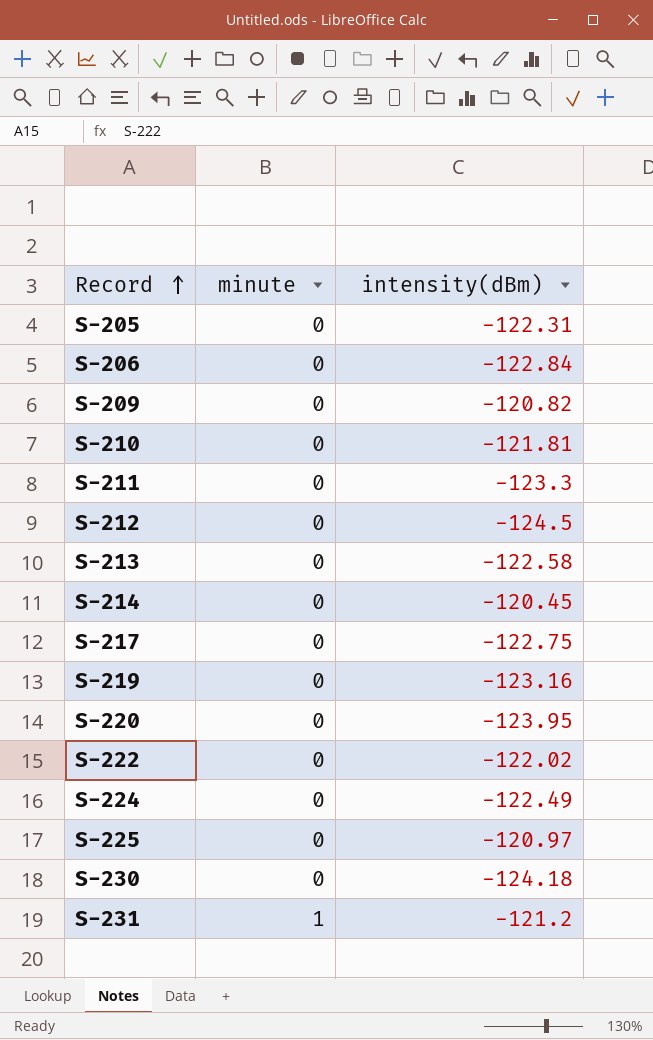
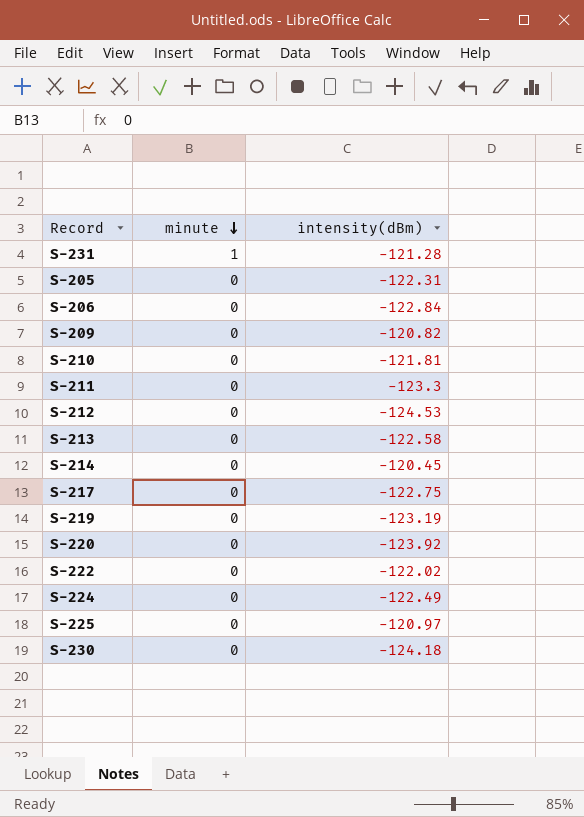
row order: Record ascending -> minute descending
S-231 | intensity(dBm): -121.2 -> -121.28
S-212 | intensity(dBm): -124.5 -> -124.53
S-219 | intensity(dBm): -123.16 -> -123.19
S-220 | intensity(dBm): -123.95 -> -123.92

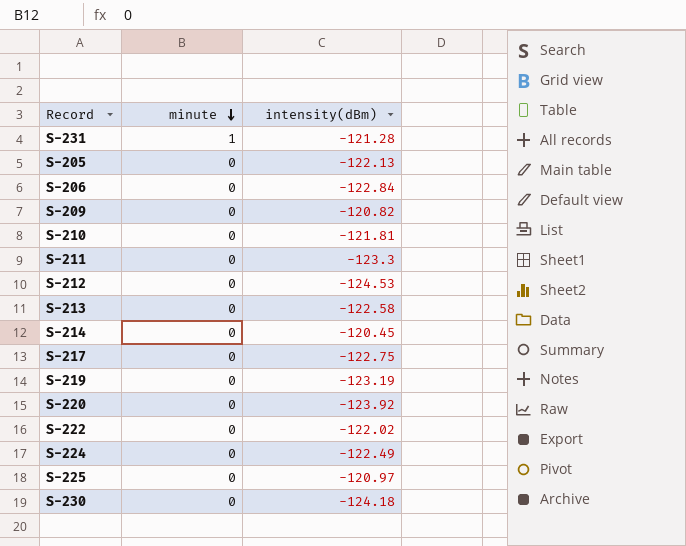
S-205 | intensity(dBm): -122.31 -> -122.13

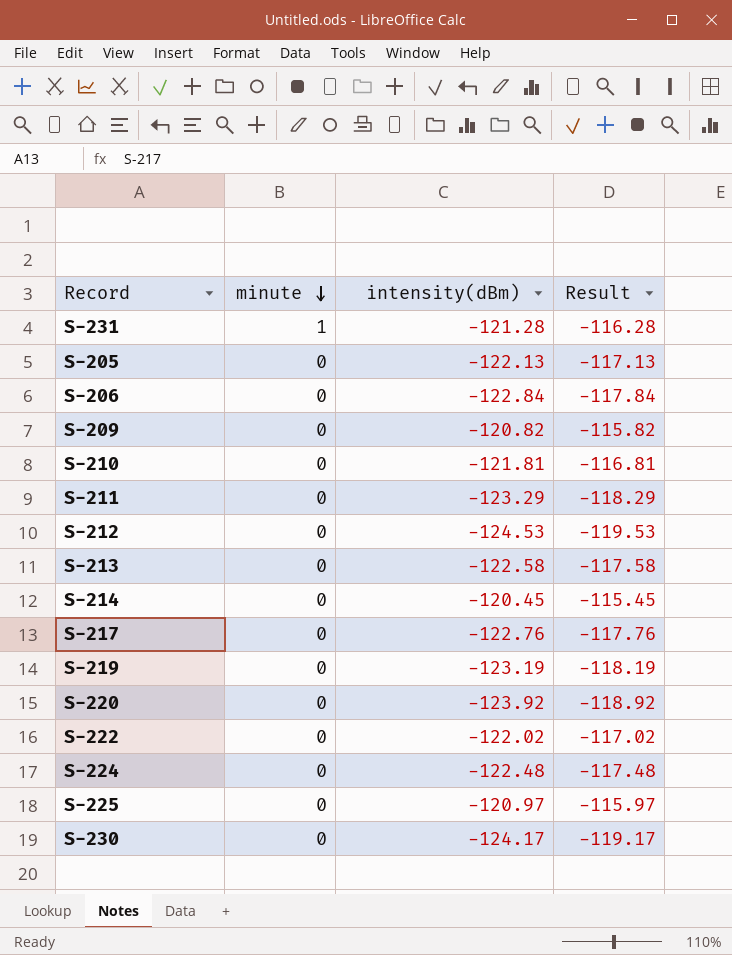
column Result | formula: none -> [intensity(dBm)] + 5
S-211 | intensity(dBm): -123.3 -> -123.29
S-217 | intensity(dBm): -122.75 -> -122.76
S-224 | intensity(dBm): -122.49 -> -122.48
S-230 | intensity(dBm): -124.18 -> -124.17

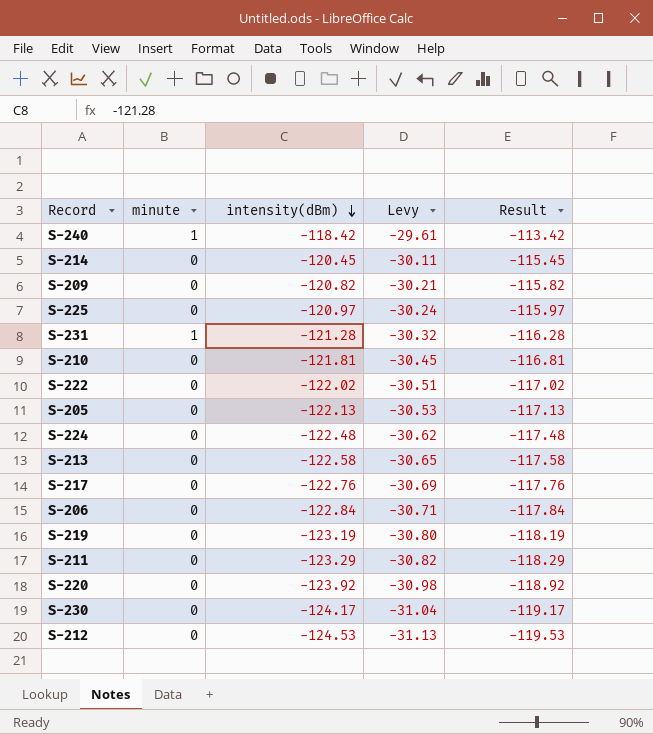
row order: minute descending -> intensity(dBm) descending
column Levy | formula: none -> [intensity(dBm)] * 0.25
row S-240: none -> 1 | -118.42 | -29.61 | -113.42

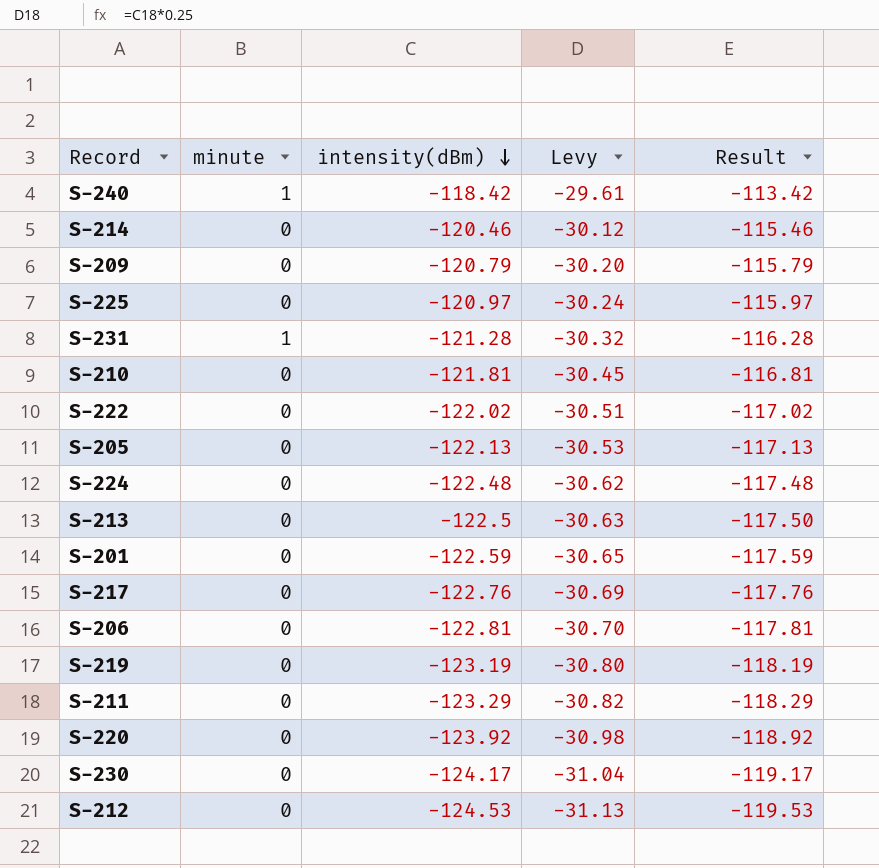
S-214 | intensity(dBm): -120.45 -> -120.46
S-214 | Levy: -30.11 -> -30.12
S-214 | Result: -115.45 -> -115.46
S-209 | intensity(dBm): -120.82 -> -120.79
S-209 | Levy: -30.21 -> -30.20
S-209 | Result: -115.82 -> -115.79
S-213 | intensity(dBm): -122.58 -> -122.5
S-213 | Levy: -30.65 -> -30.63
S-213 | Result: -117.58 -> -117.50
row S-201: none -> 0 | -122.59 | -30.65 | -117.59
S-206 | intensity(dBm): -122.84 -> -122.81
S-206 | Levy: -30.71 -> -30.70
S-206 | Result: -117.84 -> -117.81

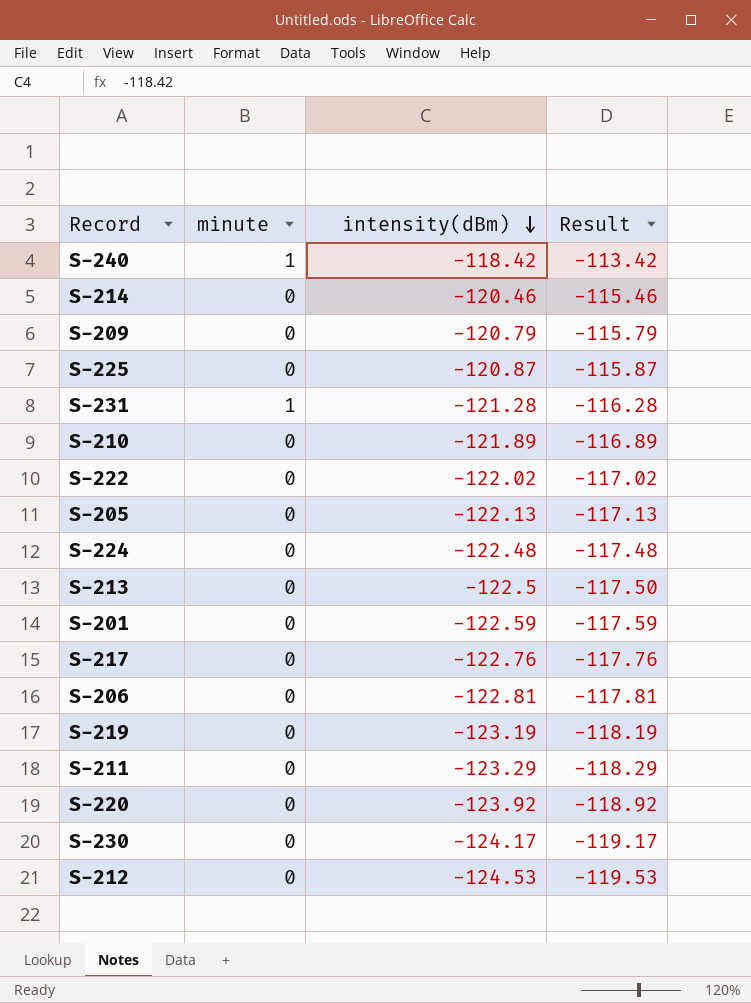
column Levy | formula: [intensity(dBm)] * 0.25 -> none
S-225 | intensity(dBm): -120.97 -> -120.87
S-225 | Result: -115.97 -> -115.87
S-210 | intensity(dBm): -121.81 -> -121.89
S-210 | Result: -116.81 -> -116.89

